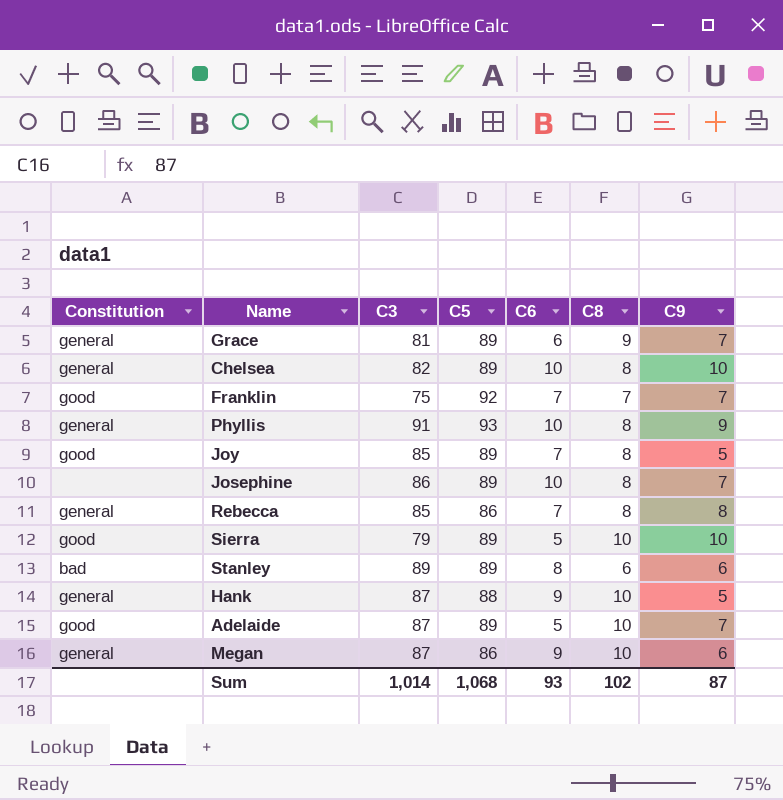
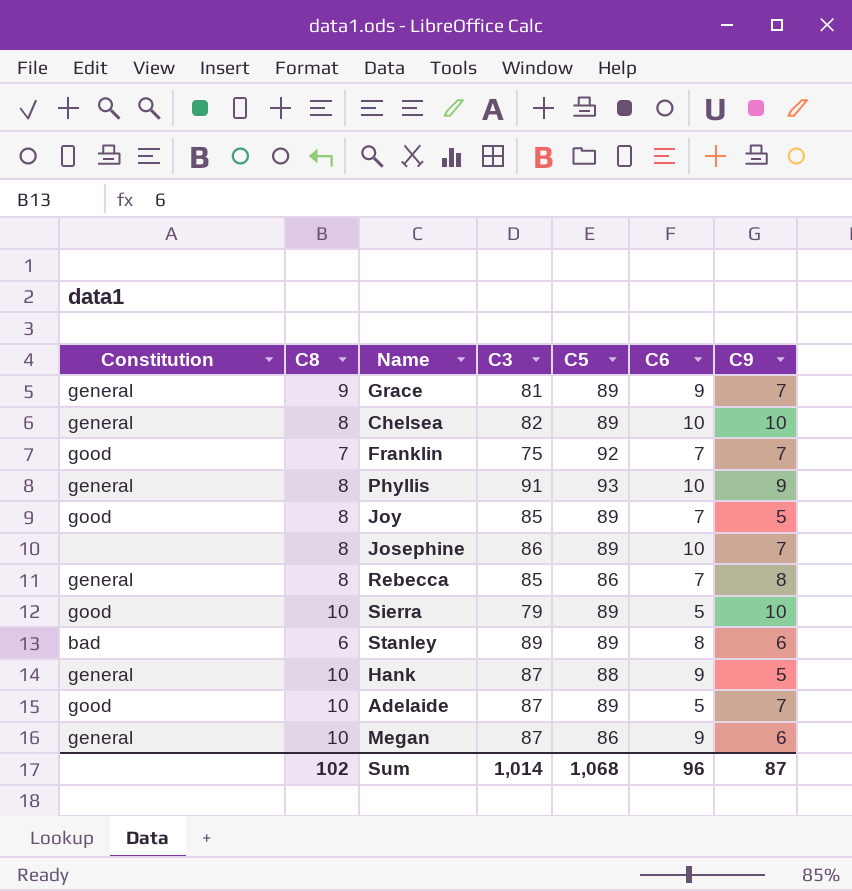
column C8 | position: 6 -> 2
Grace | C6: 6 -> 9
Sum | C6: 93 -> 96

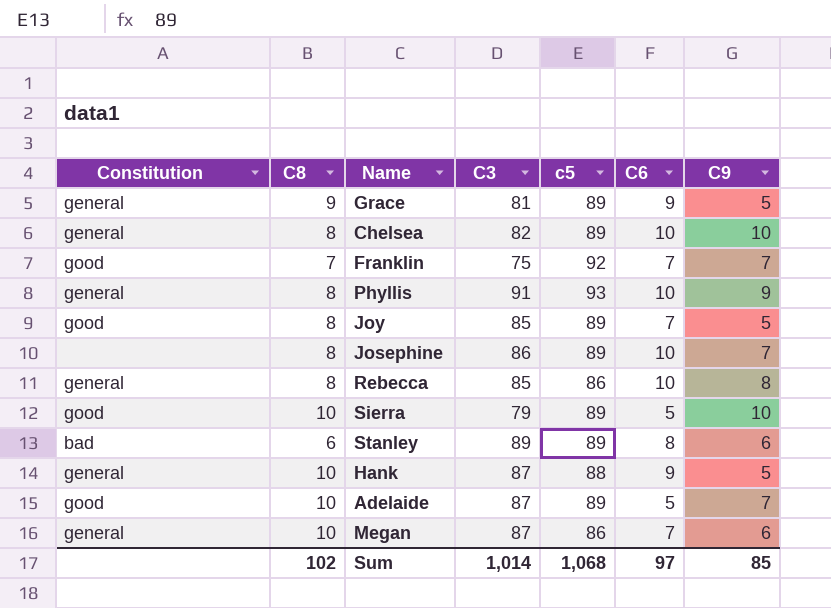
column name: C5 -> c5
Grace | C9: 7 -> 5
Rebecca | C6: 7 -> 10
Megan | C6: 9 -> 7
Sum | C6: 96 -> 97
Sum | C9: 87 -> 85

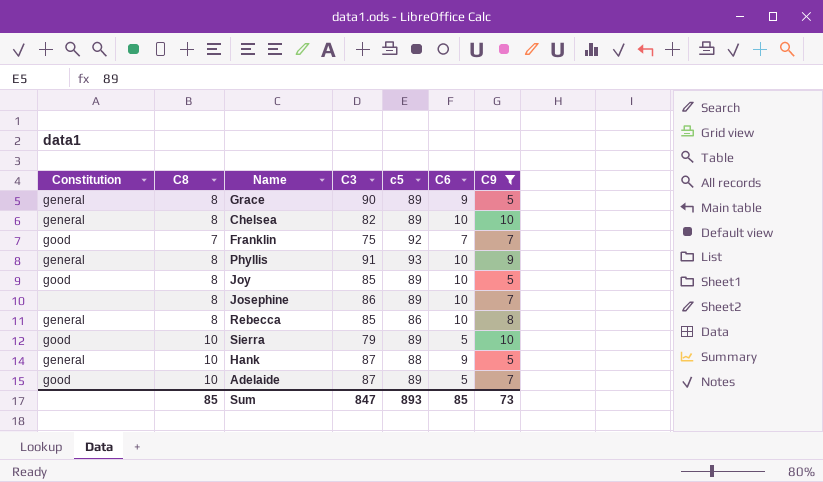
filter: none -> C9 != 6
Grace | C8: 9 -> 8
Grace | C3: 81 -> 90
Joy | C6: 7 -> 10
Sum | C8: 102 -> 85
Sum | C3: 1,014 -> 847
Sum | c5: 1,068 -> 893
Sum | C6: 97 -> 85
Sum | C9: 85 -> 73

